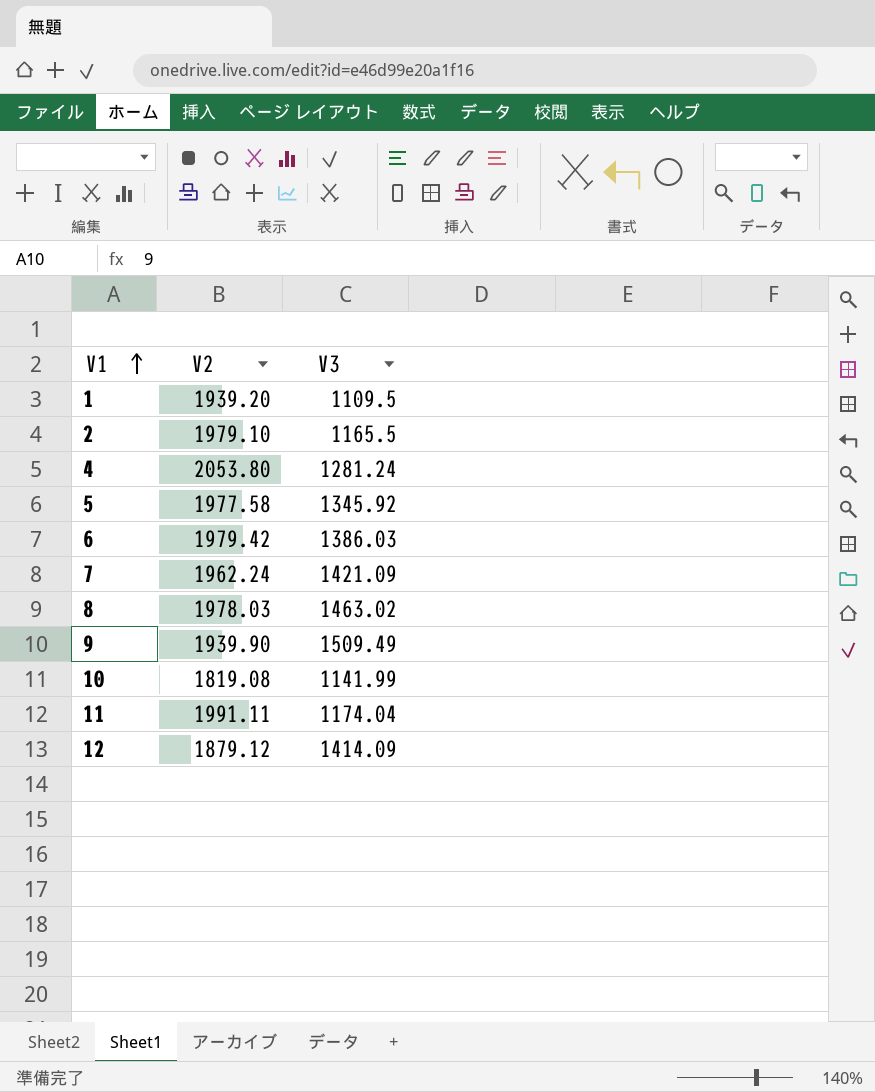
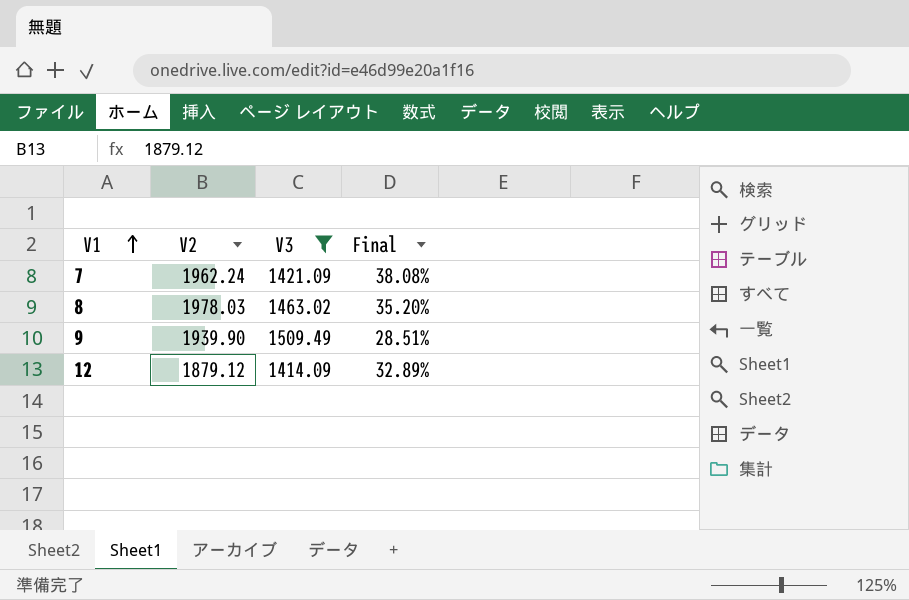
filter: none -> V3 >= 1414.09
column Final | formula: none -> ([V2] - [V3]) / [V3]

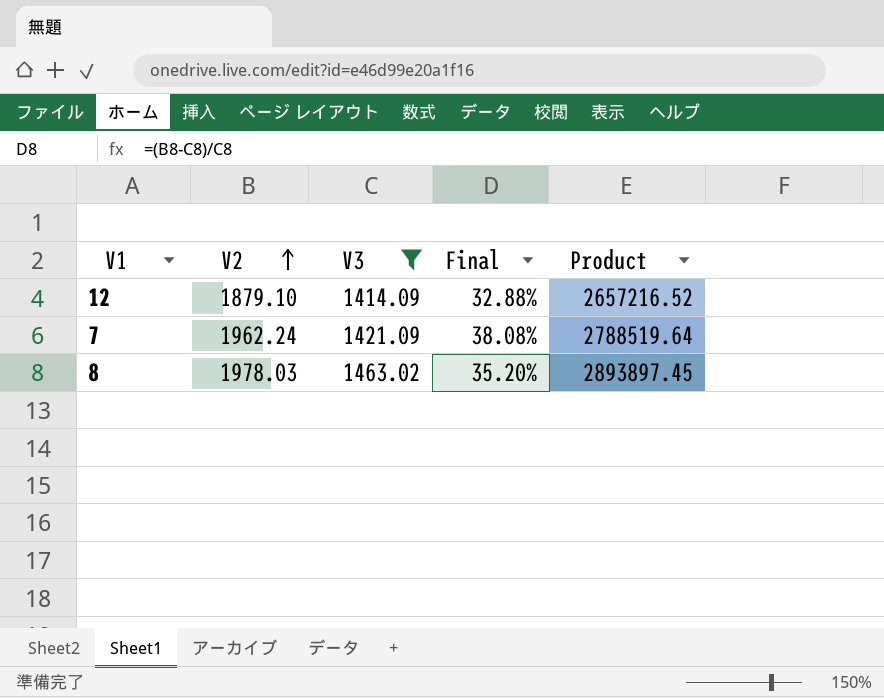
row order: V1 ascending -> V2 ascending
column Product | formula: none -> [V2] * [V3]
row 9: 1939.90 | 1509.49 | 28.51% -> none
12 | V2: 1879.12 -> 1879.10
12 | Final: 32.89% -> 32.88%

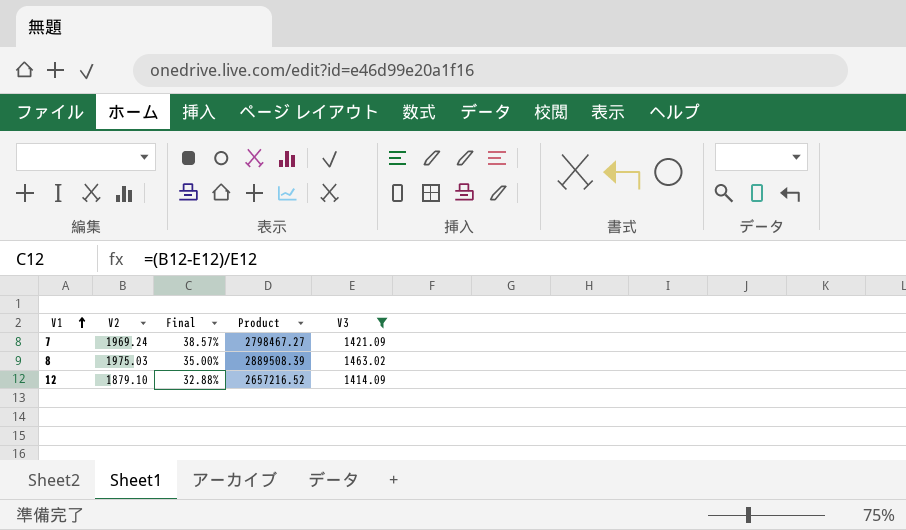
row order: V2 ascending -> V1 ascending
column V3 | position: 3 -> 5
7 | V2: 1962.24 -> 1969.24
7 | Final: 38.08% -> 38.57%
7 | Product: 2788519.64 -> 2798467.27
8 | V2: 1978.03 -> 1975.03
8 | Final: 35.20% -> 35.00%
8 | Product: 2893897.45 -> 2889508.39

